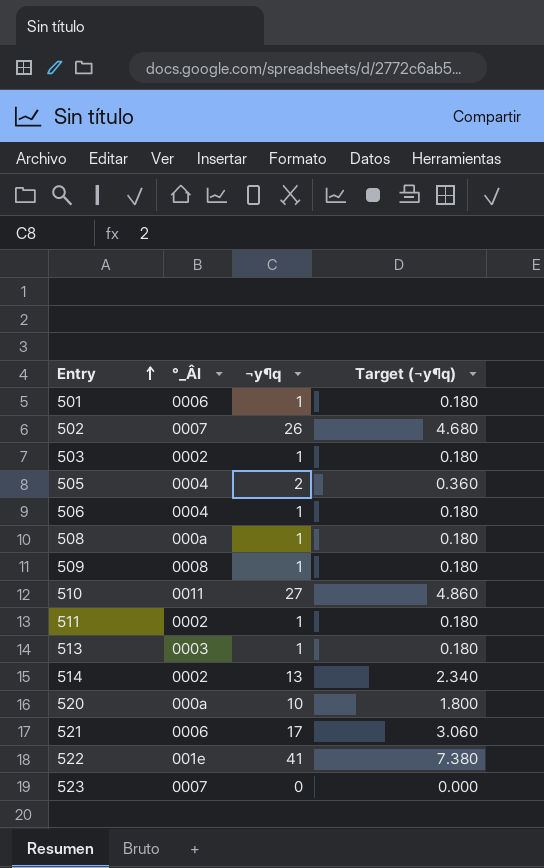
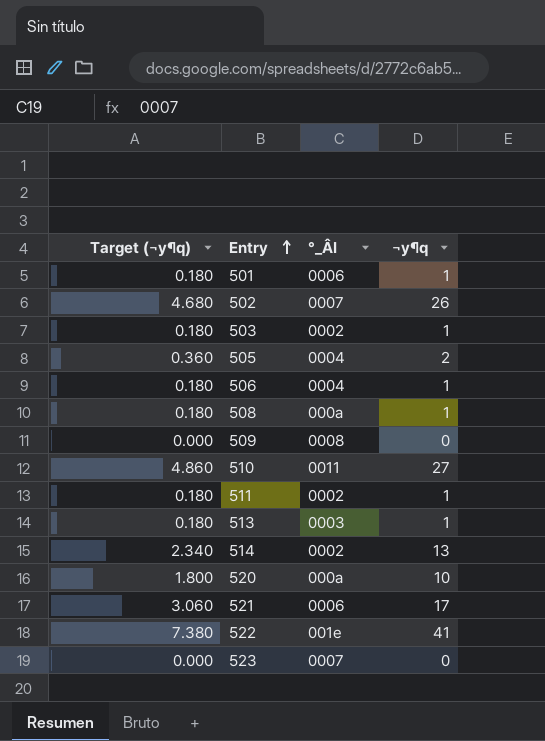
column Target (¬y¶q) | position: 4 -> 1
509 | Target (¬y¶q): 0.180 -> 0.000
509 | ¬y¶q: 1 -> 0

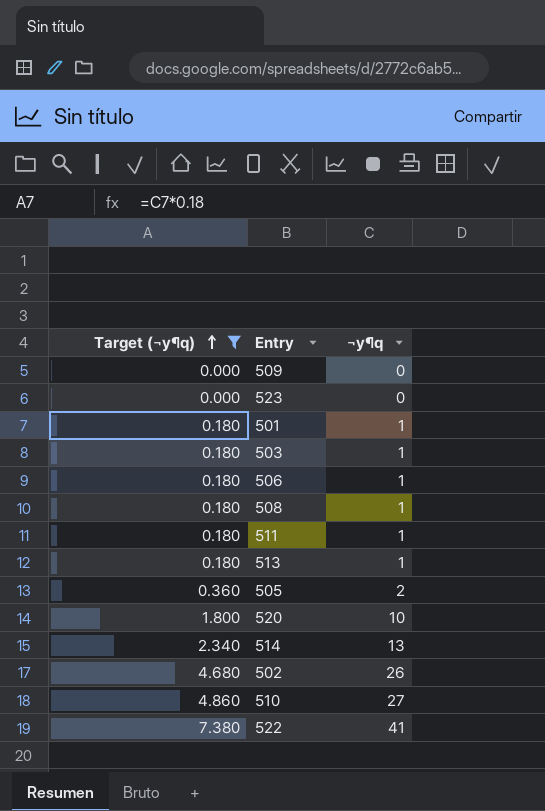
filter: none -> Target (¬y¶q) != 3.060
row order: Entry ascending -> Target (¬y¶q) ascending
column °_ÂI | position: 3 -> none

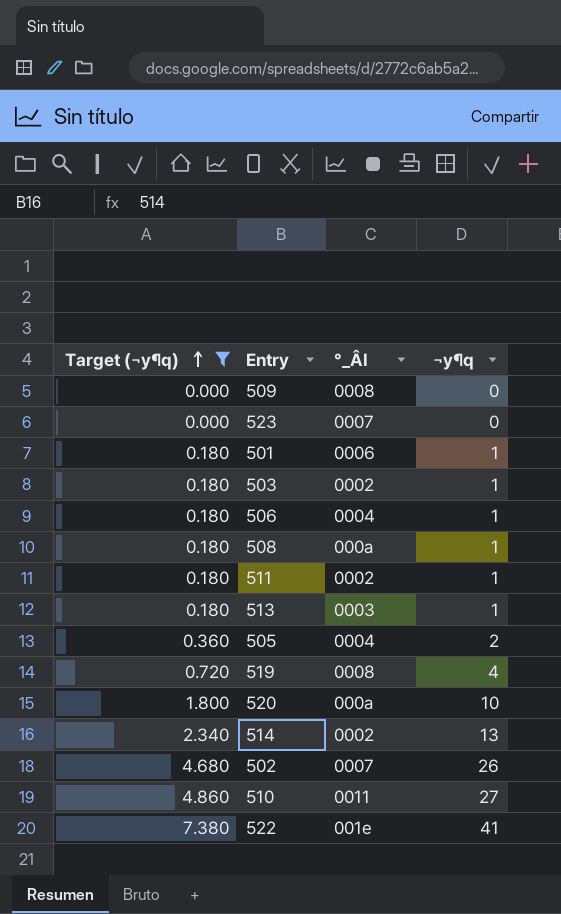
column °_ÂI | position: none -> 3
row 519: none -> 0.720 | 0008 | 4

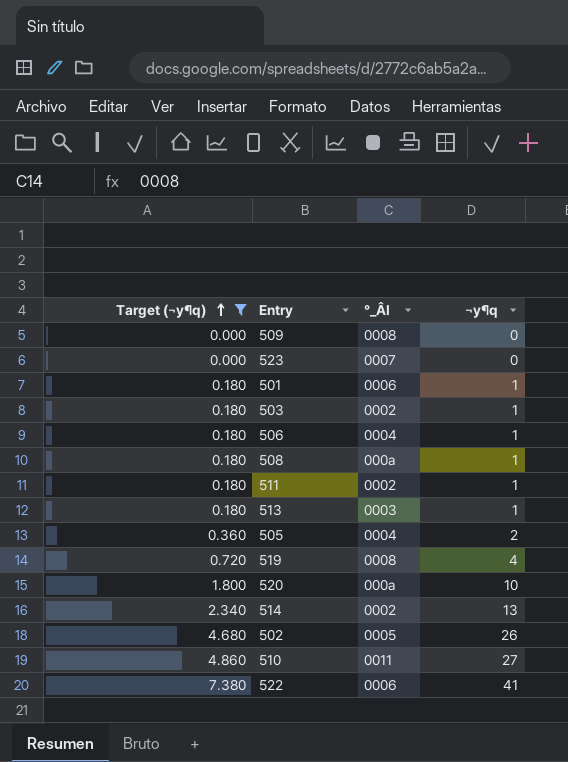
502 | °_ÂI: 0007 -> 0005
522 | °_ÂI: 001e -> 0006

